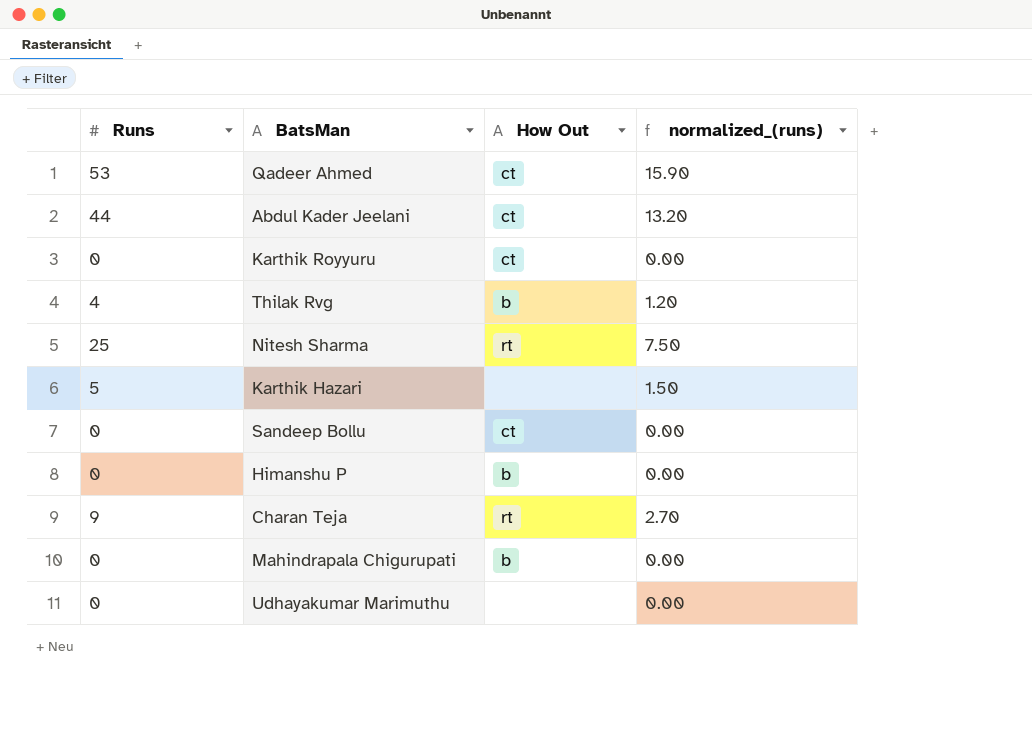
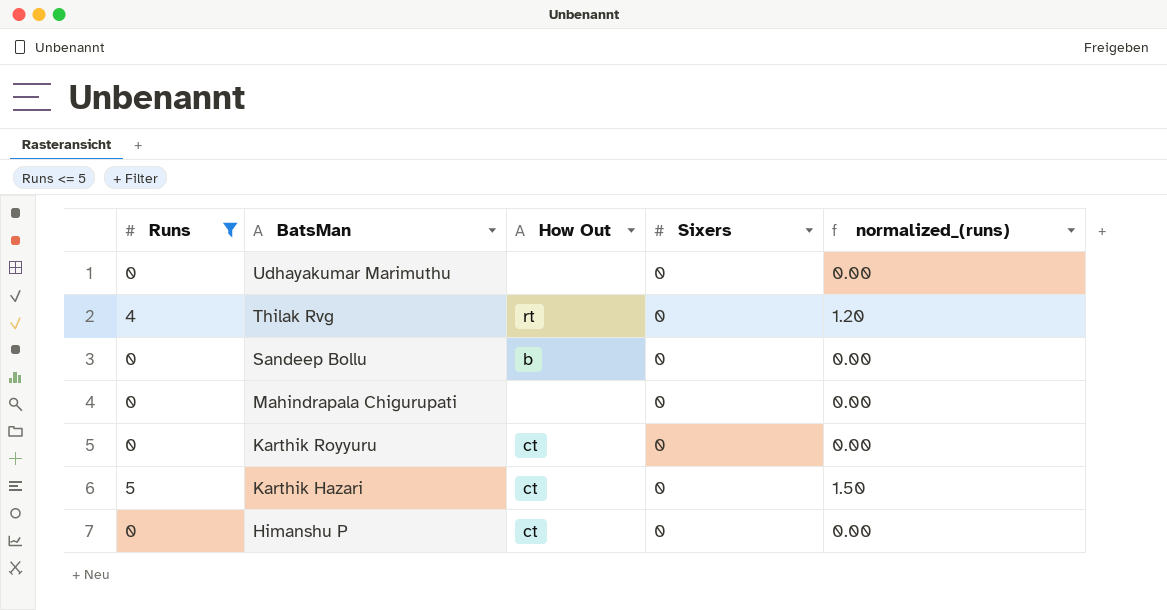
filter: none -> Runs <= 5
row order: none -> BatsMan descending
column Sixers | position: none -> 4
Thilak Rvg | How Out: b -> rt
Sandeep Bollu | How Out: ct -> b
Mahindrapala Chigurupati | How Out: b -> none
Karthik Hazari | How Out: none -> ct
Himanshu P | How Out: b -> ct

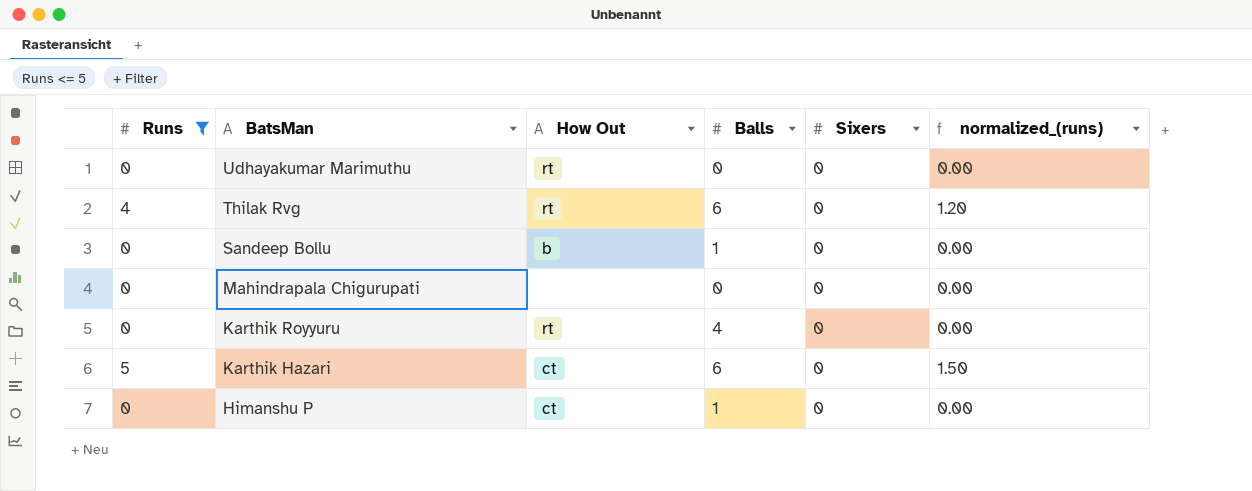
column Balls | position: none -> 4
Udhayakumar Marimuthu | How Out: none -> rt
Karthik Royyuru | How Out: ct -> rt

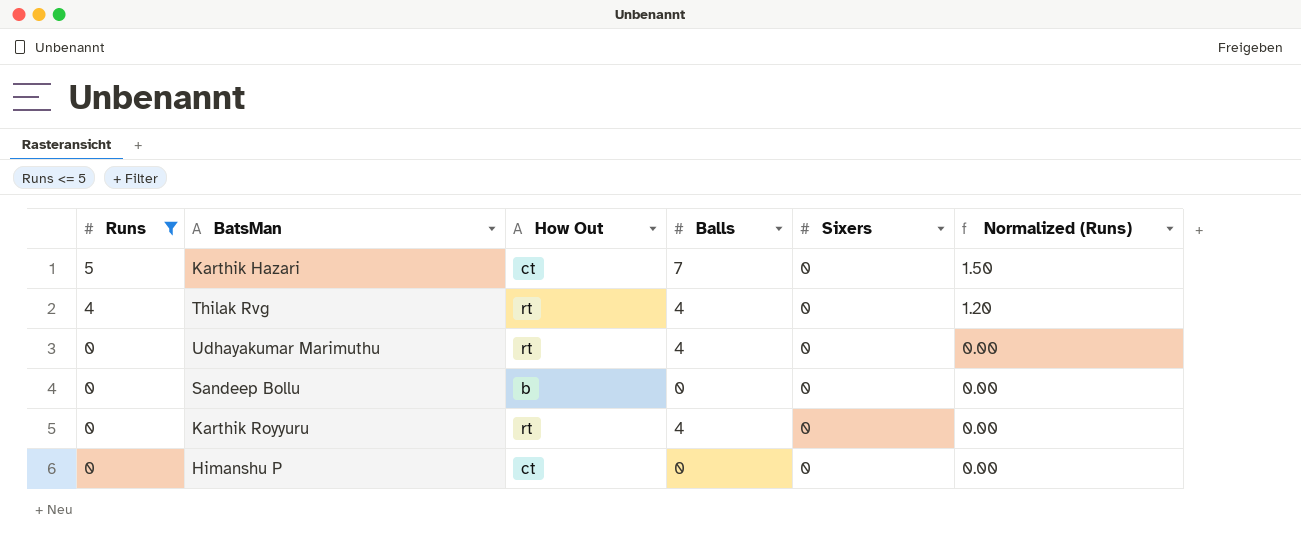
row order: BatsMan descending -> Runs descending
column name: normalized_(runs) -> Normalized (Runs)
row Mahindrapala Chigurupati: 0 | none | 0 | 0 | 0.00 -> none
Karthik Hazari | Balls: 6 -> 7
Thilak Rvg | Balls: 6 -> 4
Udhayakumar Marimuthu | Balls: 0 -> 4
Sandeep Bollu | Balls: 1 -> 0
Himanshu P | Balls: 1 -> 0

